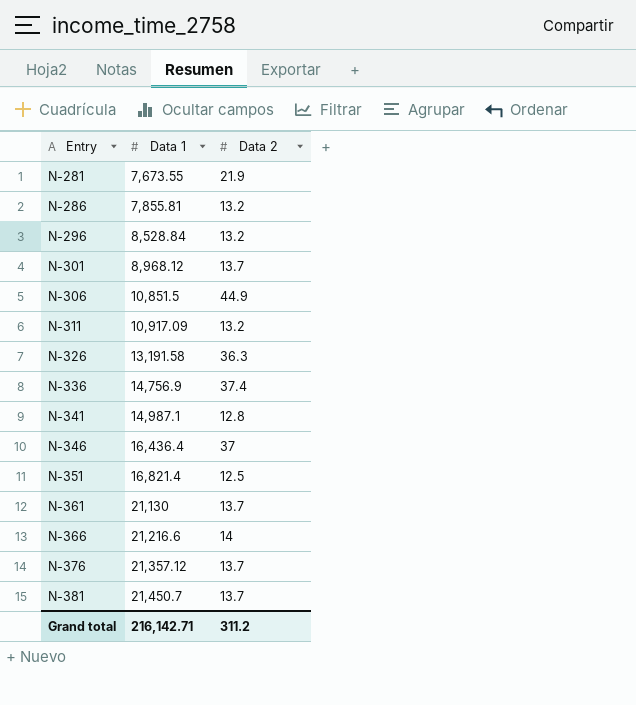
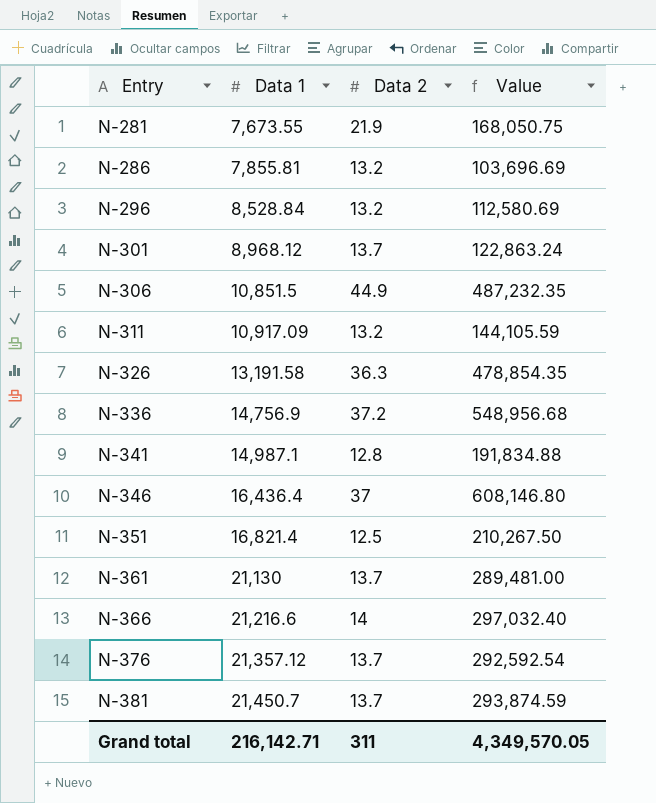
column Value | formula: none -> [Data 1] * [Data 2]
N-336 | Data 2: 37.4 -> 37.2
Grand total | Data 2: 311.2 -> 311

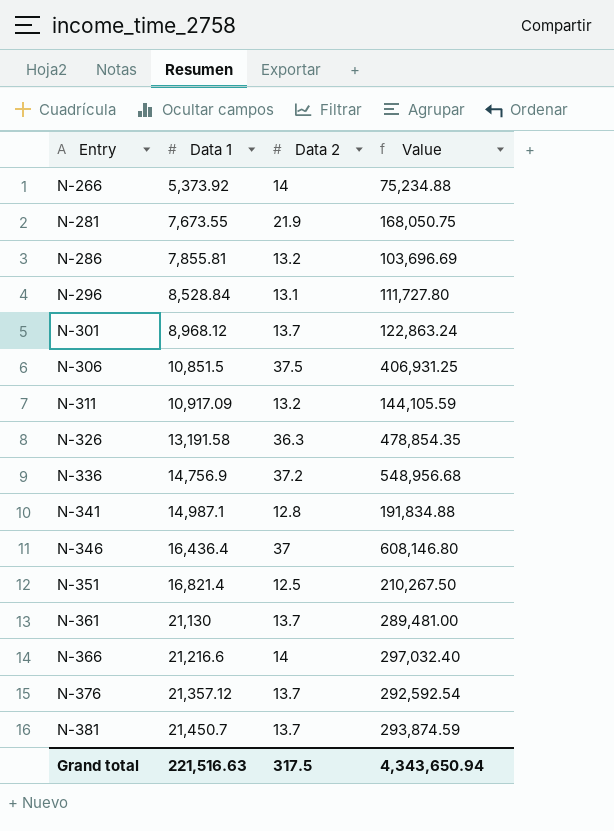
row N-266: none -> 5,373.92 | 14 | 75,234.88
N-296 | Data 2: 13.2 -> 13.1
N-296 | Value: 112,580.69 -> 111,727.80
N-306 | Data 2: 44.9 -> 37.5
N-306 | Value: 487,232.35 -> 406,931.25
Grand total | Data 1: 216,142.71 -> 221,516.63
Grand total | Data 2: 311 -> 317.5
Grand total | Value: 4,349,570.05 -> 4,343,650.94

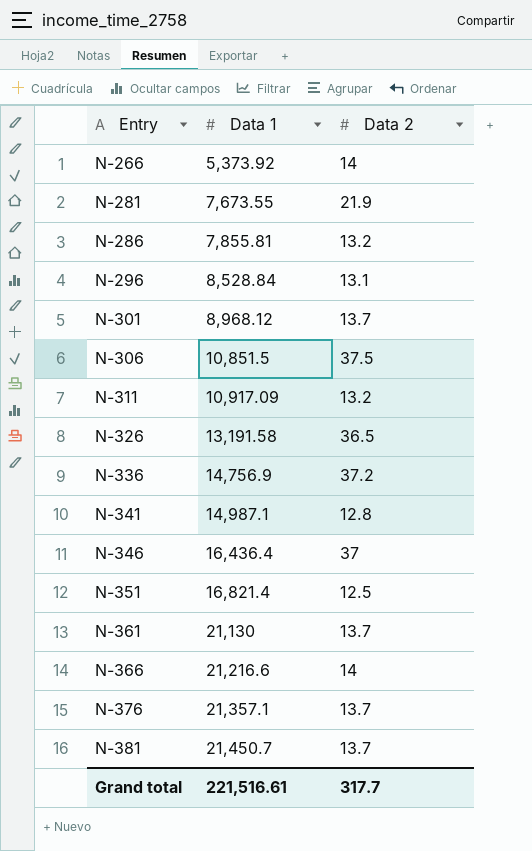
column Value | formula: [Data 1] * [Data 2] -> none
N-326 | Data 2: 36.3 -> 36.5
N-376 | Data 1: 21,357.12 -> 21,357.1
Grand total | Data 1: 221,516.63 -> 221,516.61
Grand total | Data 2: 317.5 -> 317.7

